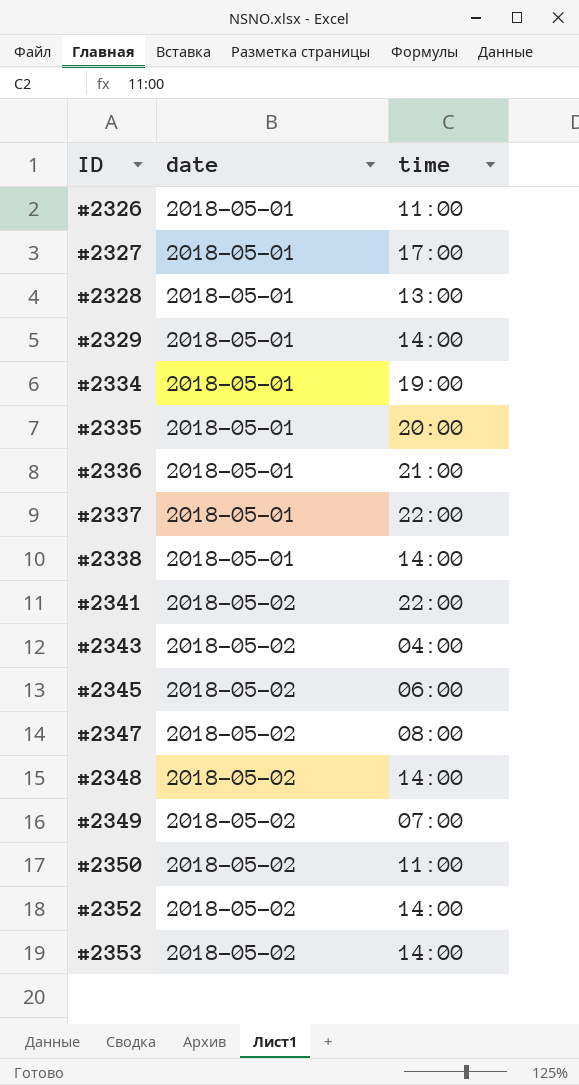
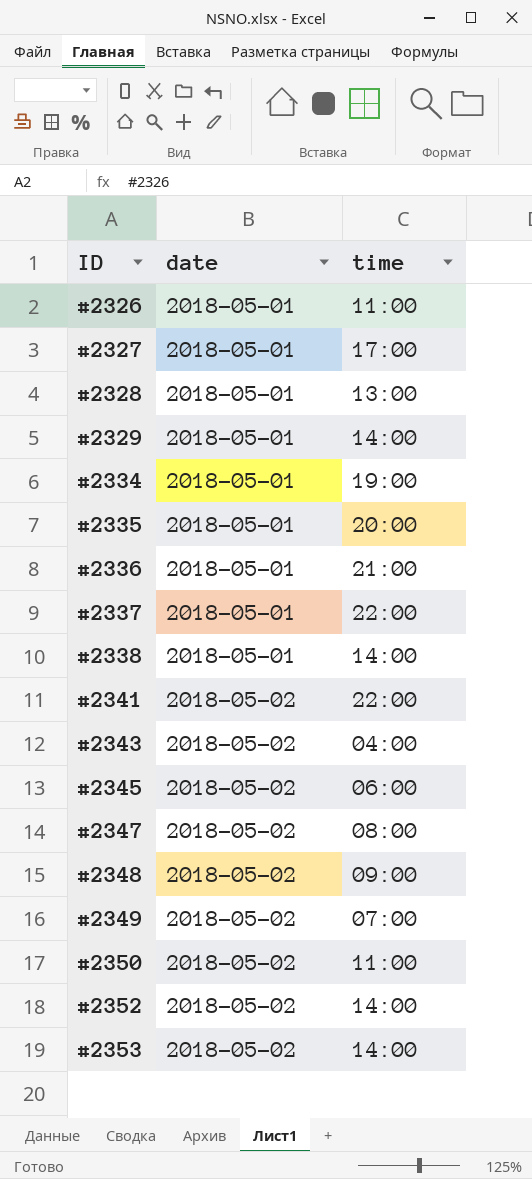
#2348 | time: 14:00 -> 09:00

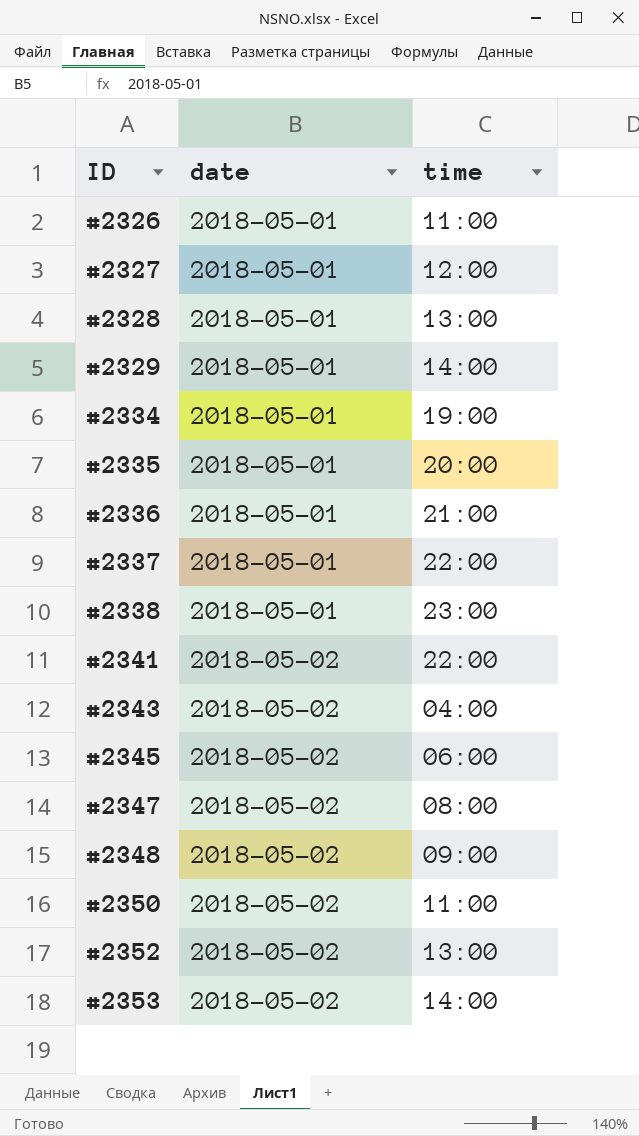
row #2349: 2018-05-02 | 07:00 -> none
#2327 | time: 17:00 -> 12:00
#2338 | time: 14:00 -> 23:00
#2352 | time: 14:00 -> 13:00

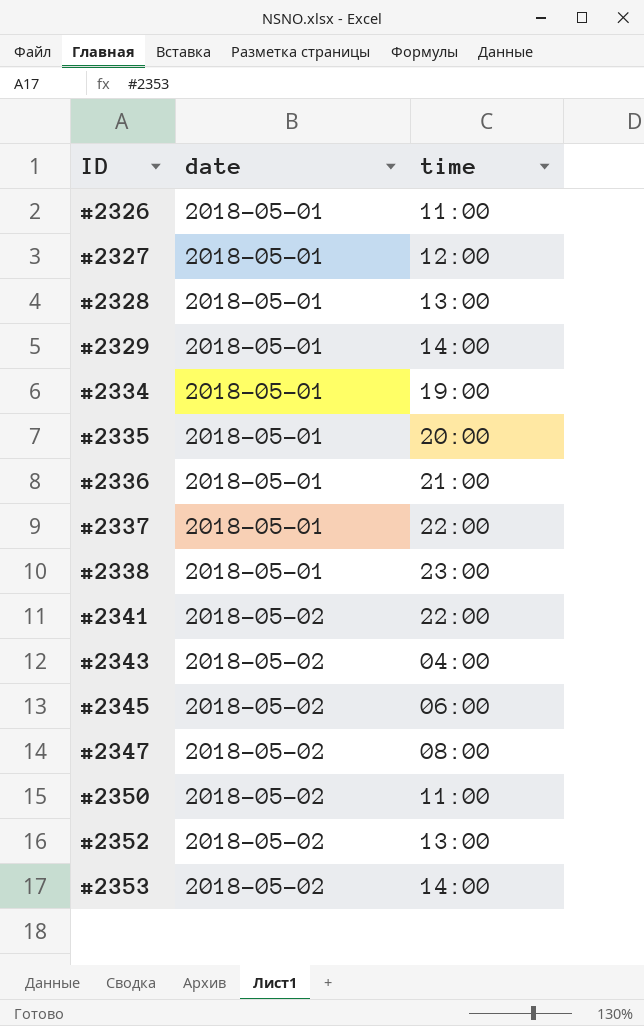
row #2348: 2018-05-02 | 09:00 -> none

